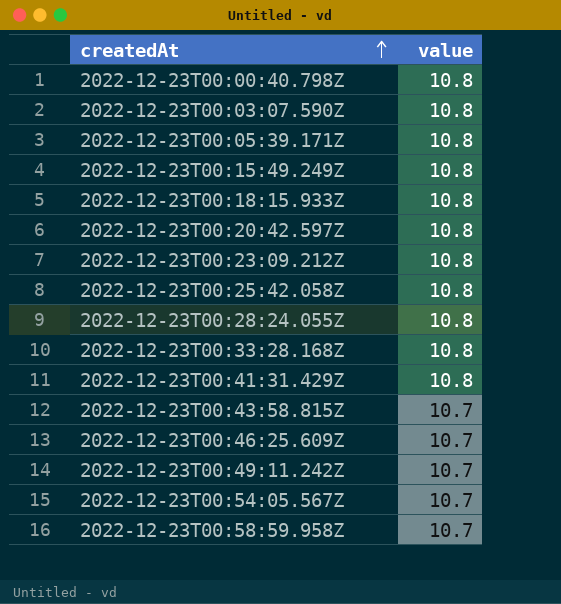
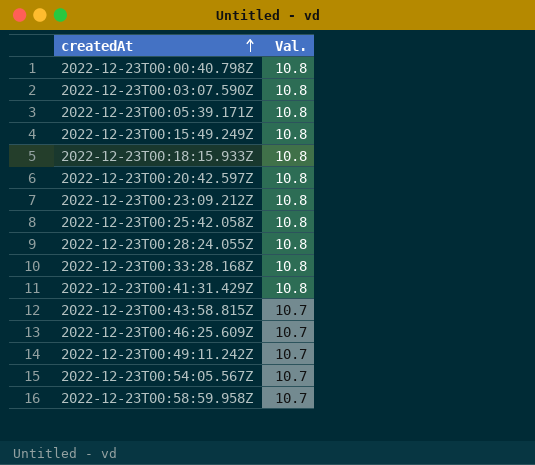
column name: value -> Val.

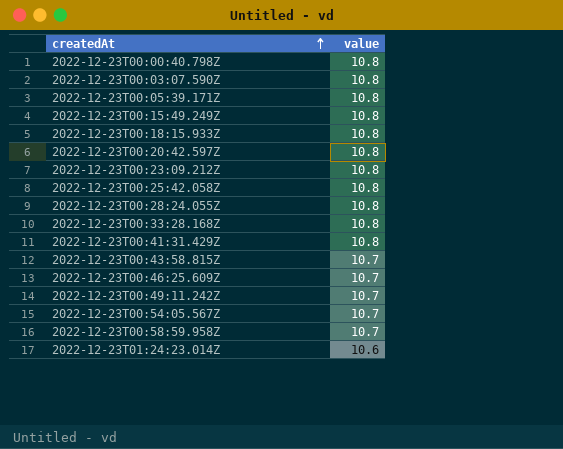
column name: Val. -> value
row 2022-12-23T01:24:23.014Z: none -> 10.6

